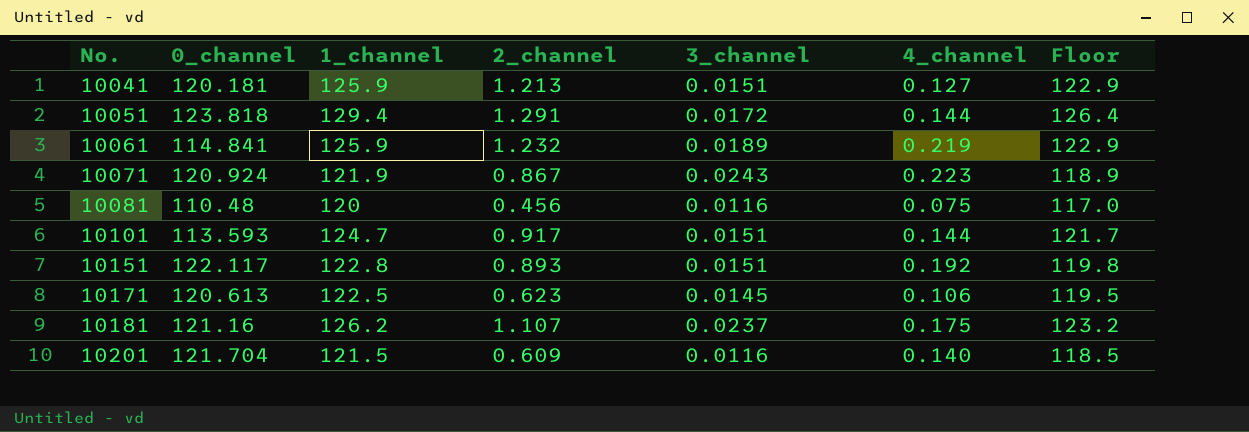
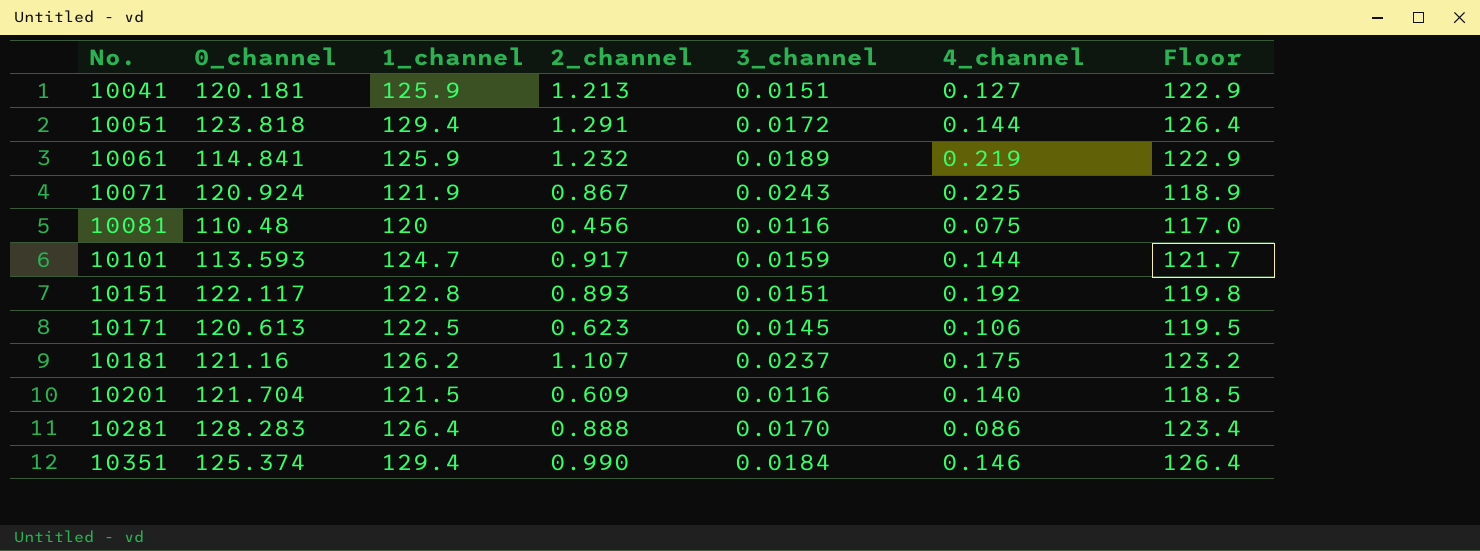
10071 | 4_channel: 0.223 -> 0.225
10101 | 3_channel: 0.0151 -> 0.0159
row 10281: none -> 128.283 | 126.4 | 0.888 | 0.0170 | 0.086 | 123.4
row 10351: none -> 125.374 | 129.4 | 0.990 | 0.0184 | 0.146 | 126.4

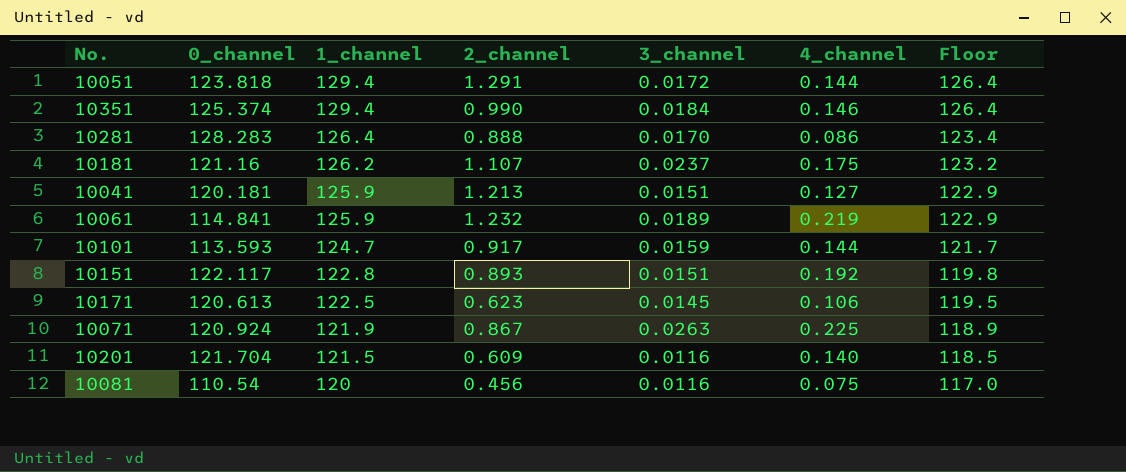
row order: No. ascending -> 1_channel descending
10071 | 3_channel: 0.0243 -> 0.0263
10081 | 0_channel: 110.48 -> 110.54

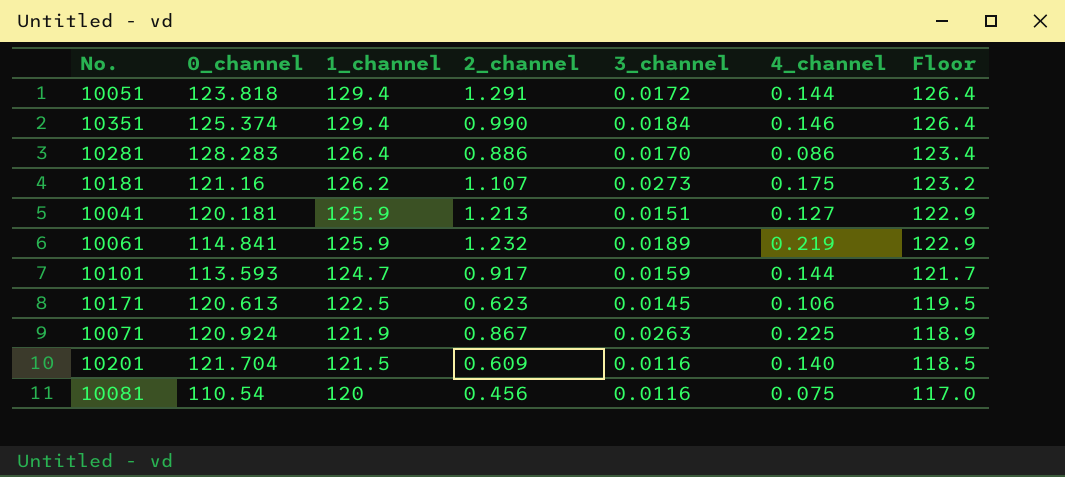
row 10151: 122.117 | 122.8 | 0.893 | 0.0151 | 0.192 | 119.8 -> none
10281 | 2_channel: 0.888 -> 0.886
10181 | 3_channel: 0.0237 -> 0.0273

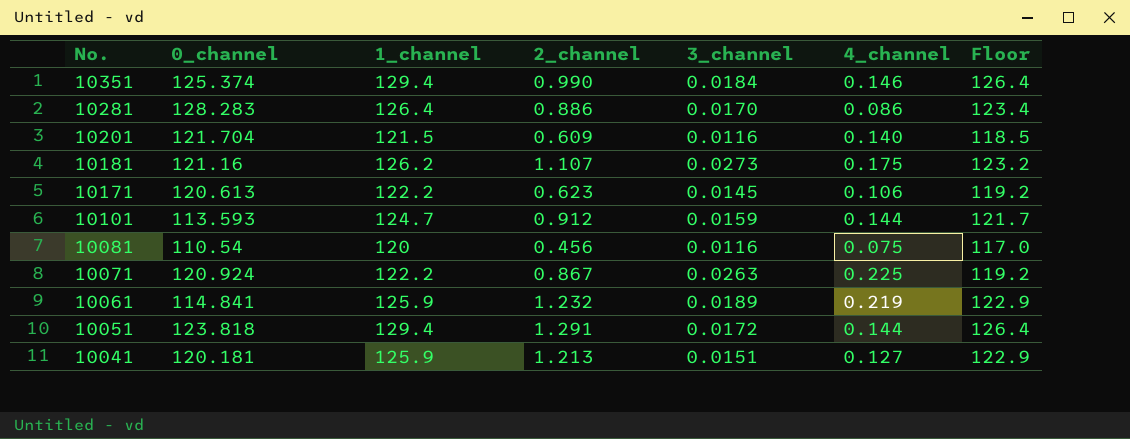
row order: 1_channel descending -> No. descending
10171 | 1_channel: 122.5 -> 122.2
10171 | Floor: 119.5 -> 119.2
10101 | 2_channel: 0.917 -> 0.912
10071 | 1_channel: 121.9 -> 122.2
10071 | Floor: 118.9 -> 119.2

